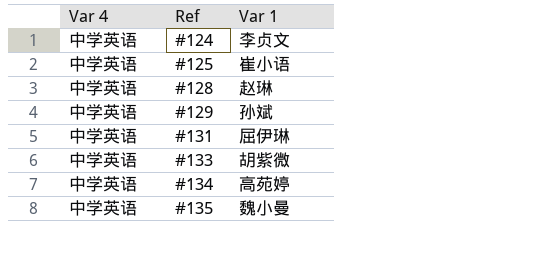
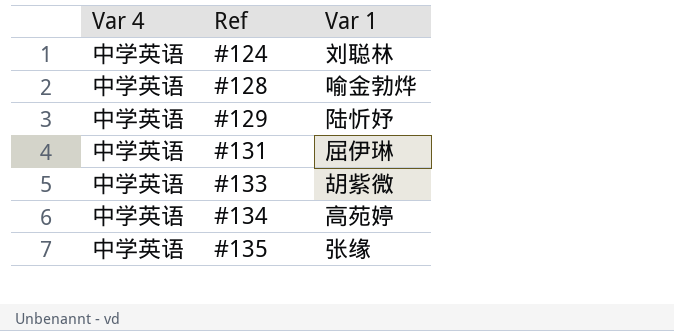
row #125: 中学英语 | 崔小语 -> none
#124 | Var 1: 李贞文 -> 刘聪林
#128 | Var 1: 赵琳 -> 喻金勃烨
#129 | Var 1: 孙斌 -> 陆忻妤
#135 | Var 1: 魏小曼 -> 张缘

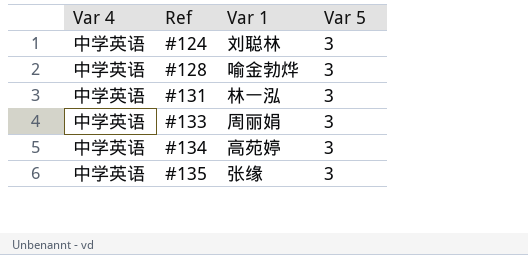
column Var 5 | position: none -> 4
row #129: 中学英语 | 陆忻妤 -> none
#131 | Var 1: 屈伊琳 -> 林一泓
#133 | Var 1: 胡紫微 -> 周丽娟

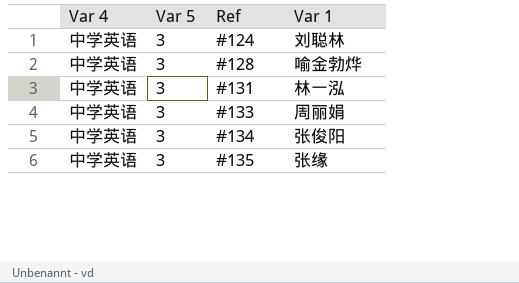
column Var 5 | position: 4 -> 2
#134 | Var 1: 高苑婷 -> 张俊阳

